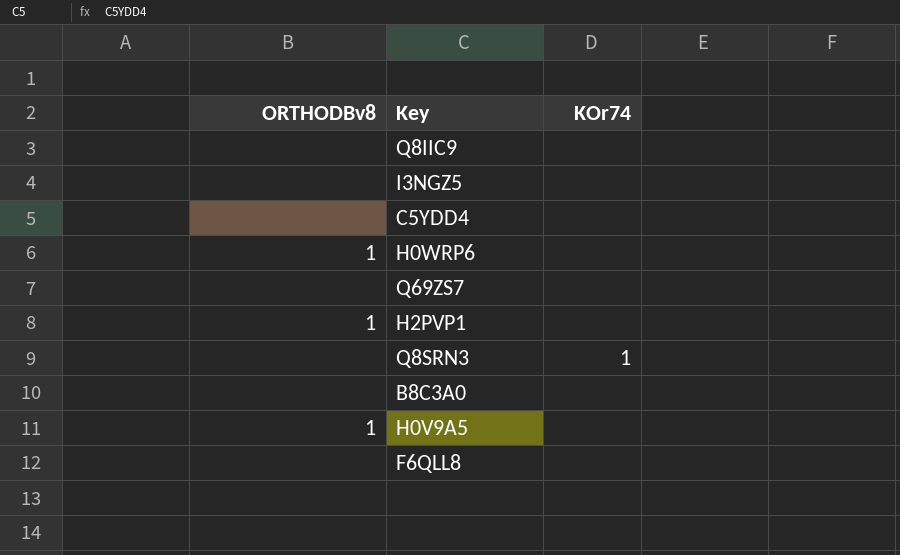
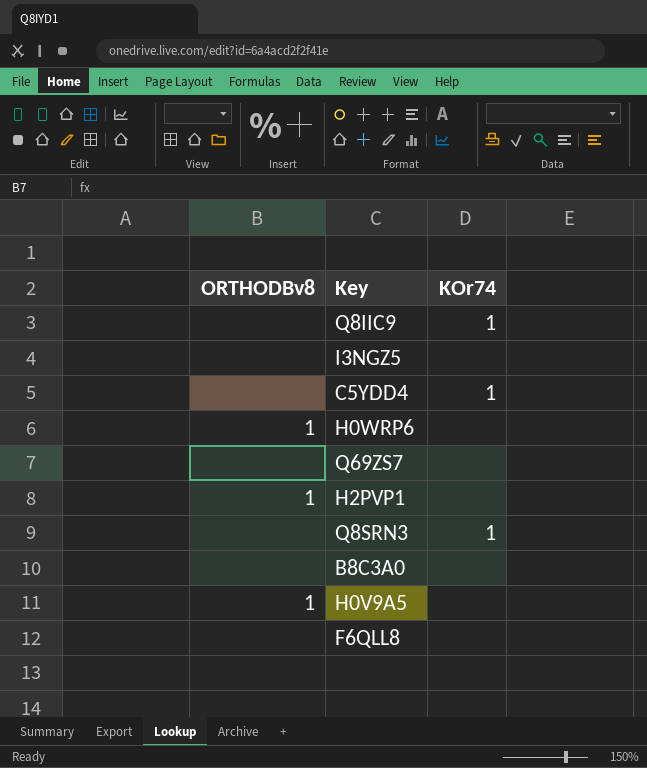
Q8IIC9 | KOr74: none -> 1
C5YDD4 | KOr74: none -> 1

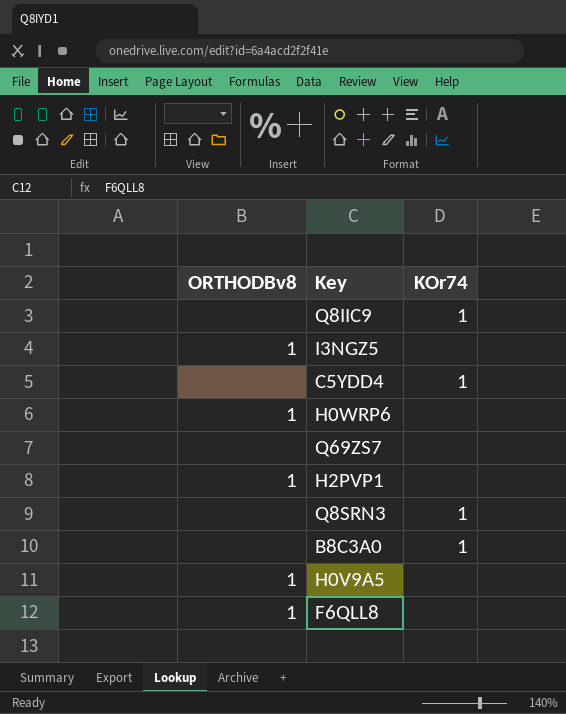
I3NGZ5 | ORTHODBv8: none -> 1
B8C3A0 | KOr74: none -> 1
F6QLL8 | ORTHODBv8: none -> 1

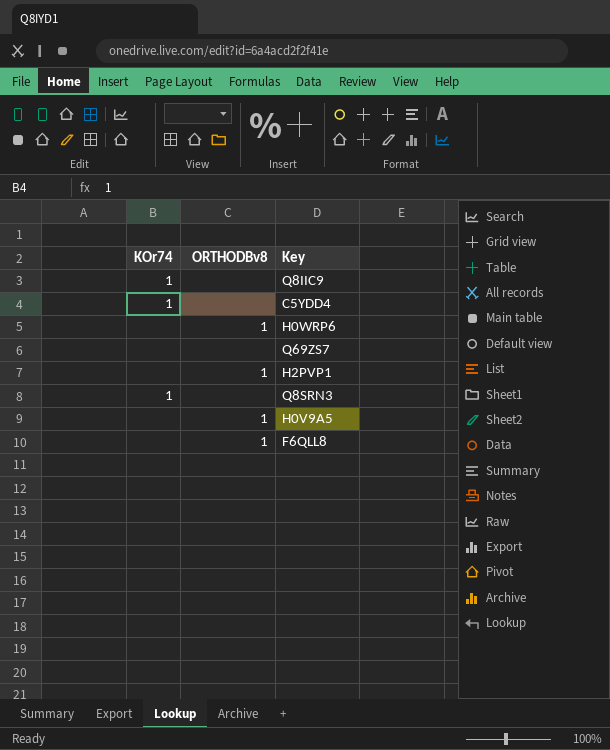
column KOr74 | position: 3 -> 1
row I3NGZ5: 1 | none -> none
row B8C3A0: none | 1 -> none

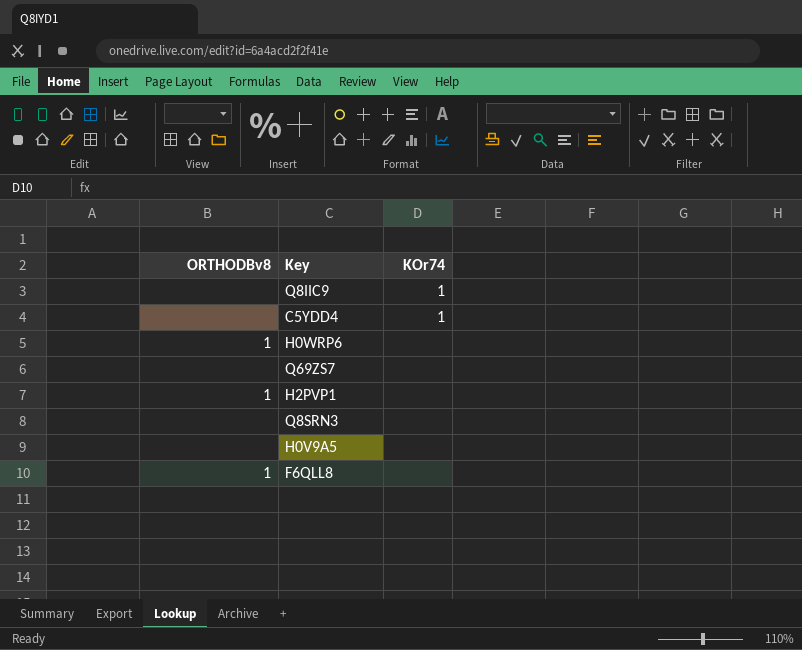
column KOr74 | position: 1 -> 3
Q8SRN3 | KOr74: 1 -> none
H0V9A5 | ORTHODBv8: 1 -> none

